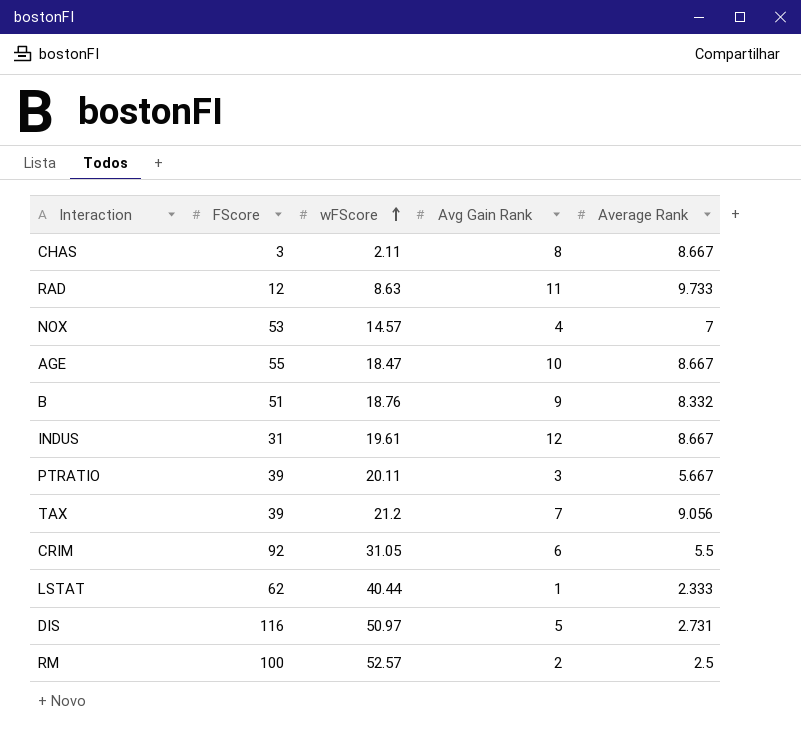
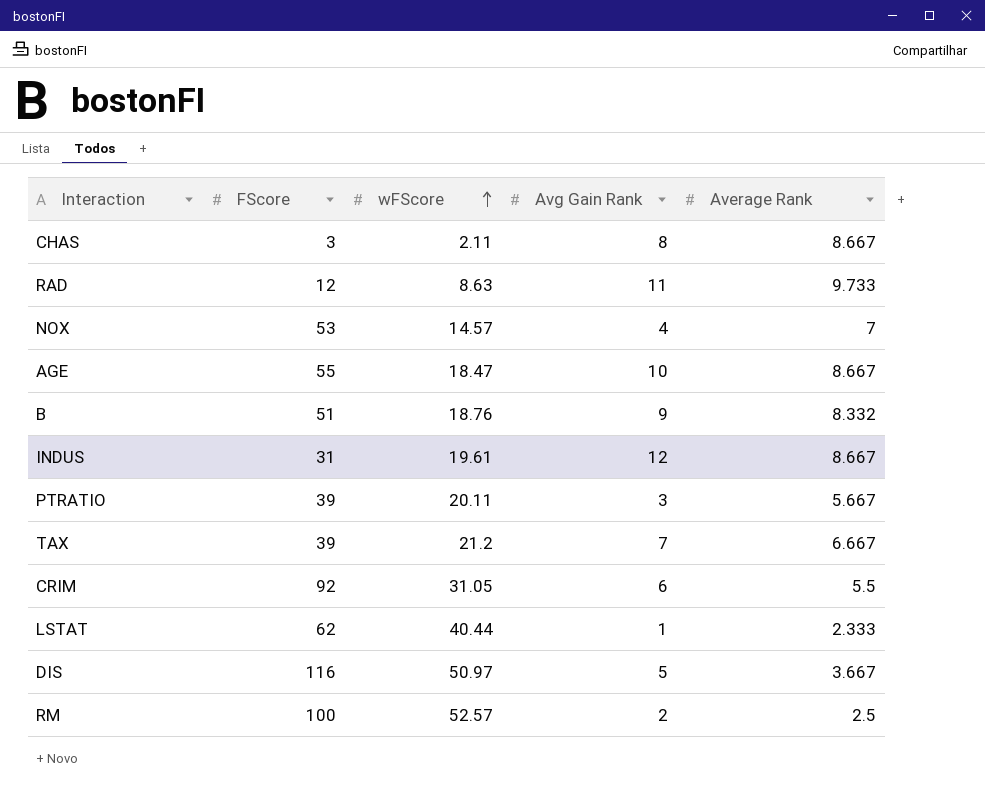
TAX | Average Rank: 9.056 -> 6.667
DIS | Average Rank: 2.731 -> 3.667

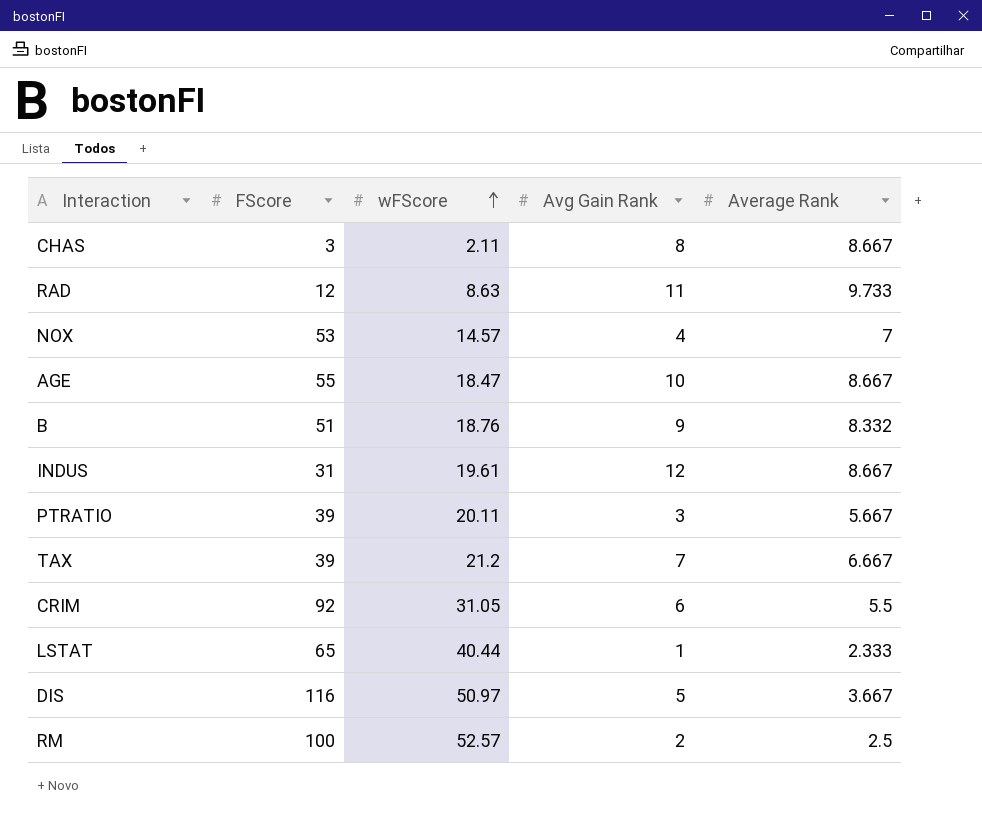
LSTAT | FScore: 62 -> 65

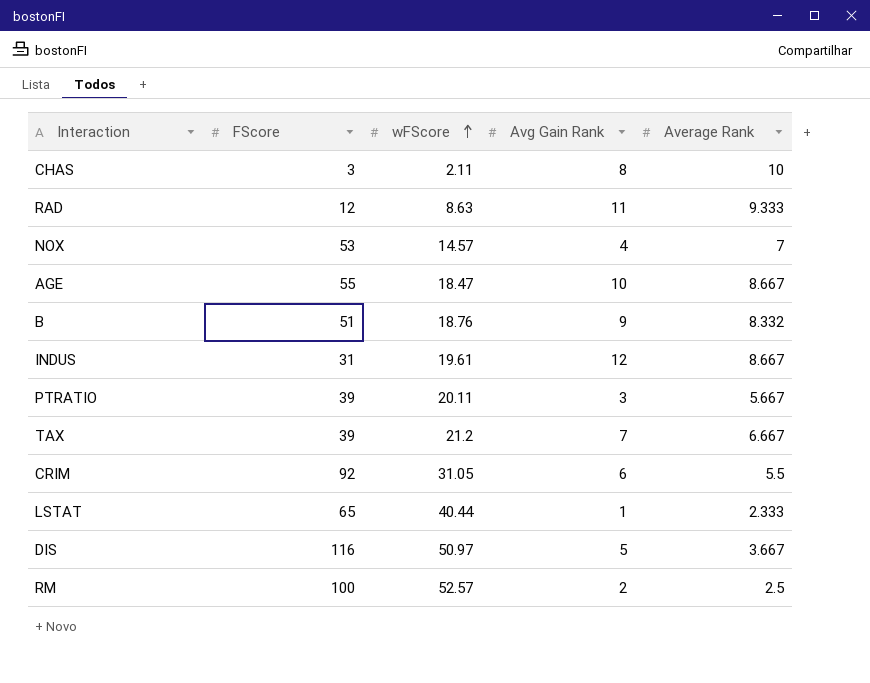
CHAS | Average Rank: 8.667 -> 10
RAD | Average Rank: 9.733 -> 9.333

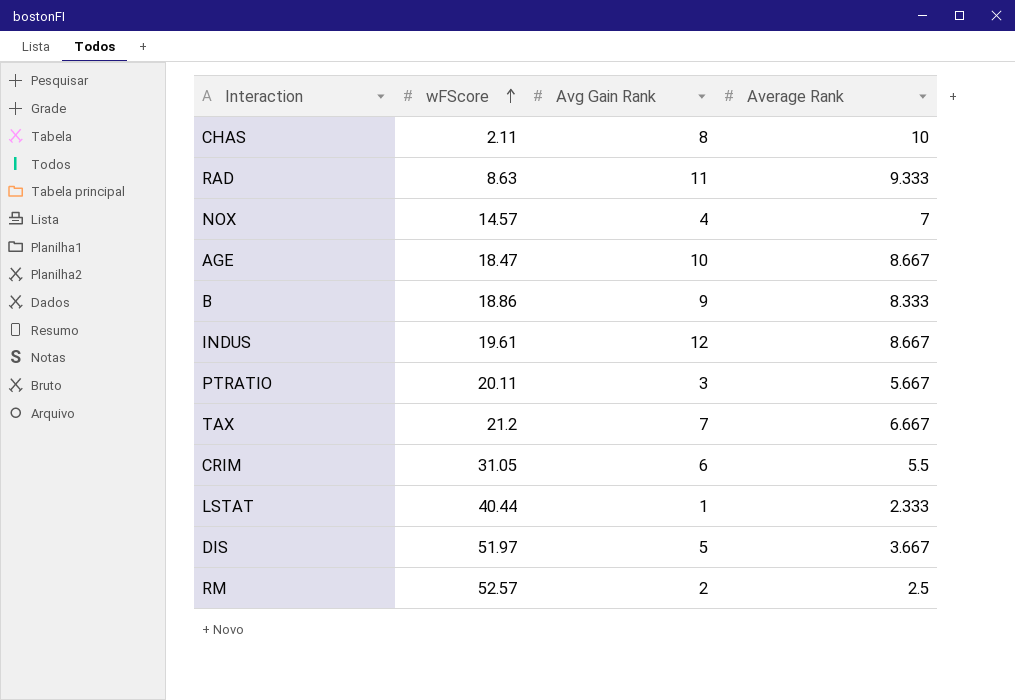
column FScore | position: 2 -> none
B | wFScore: 18.76 -> 18.86
B | Average Rank: 8.332 -> 8.333
DIS | wFScore: 50.97 -> 51.97

